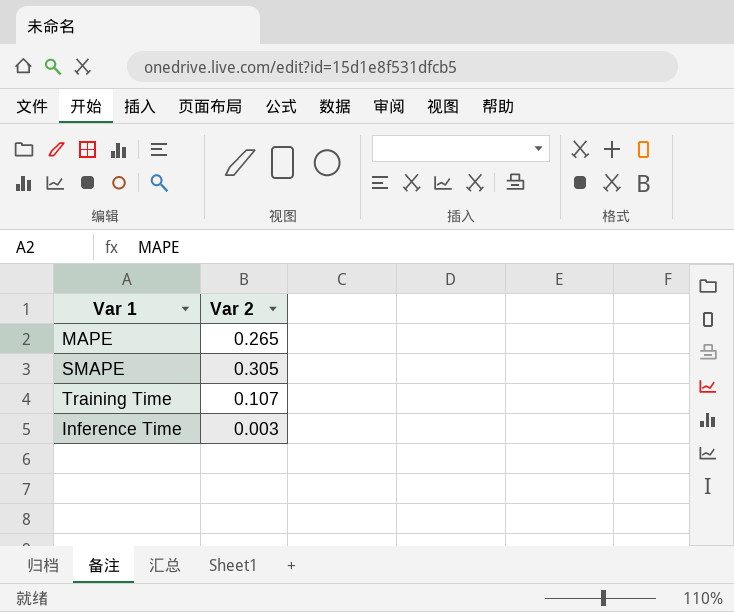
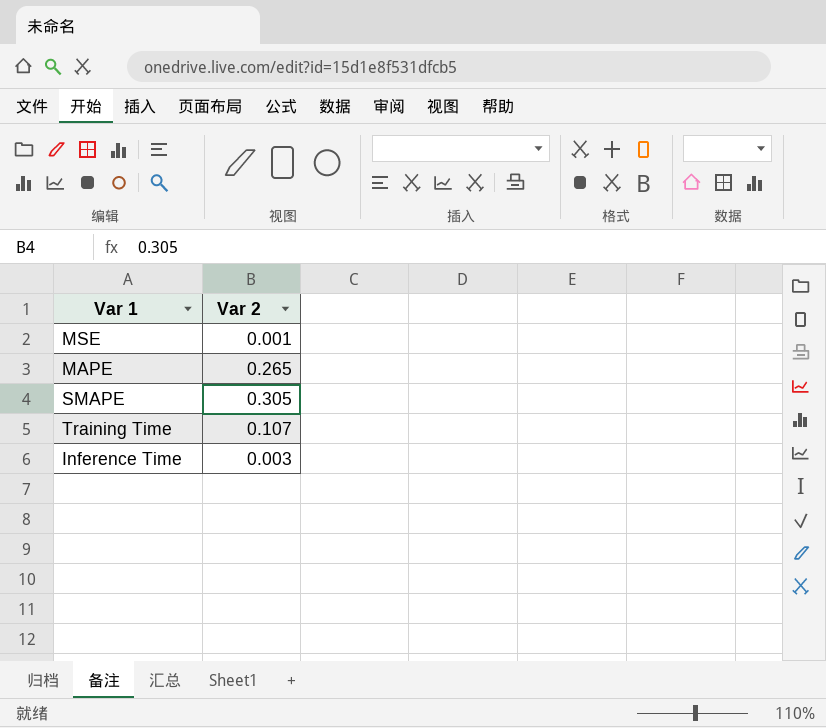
row MSE: none -> 0.001

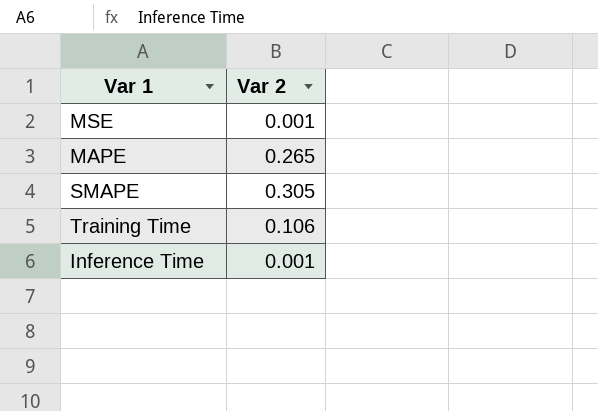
Training Time | Var 2: 0.107 -> 0.106
Inference Time | Var 2: 0.003 -> 0.001

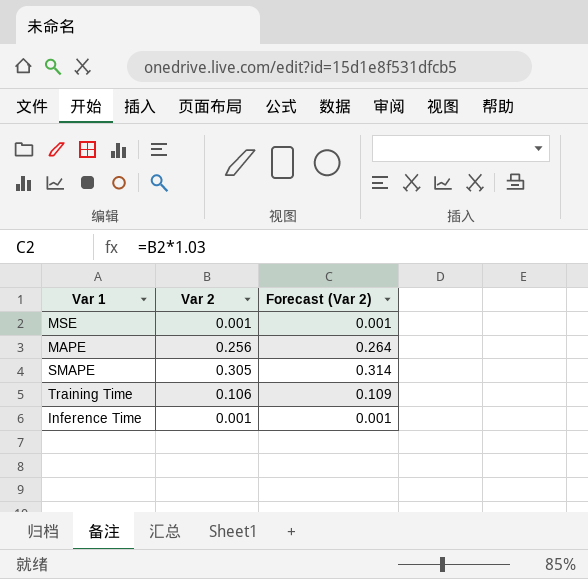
column Forecast (Var 2) | formula: none -> [Var 2] * 1.03
MAPE | Var 2: 0.265 -> 0.256

